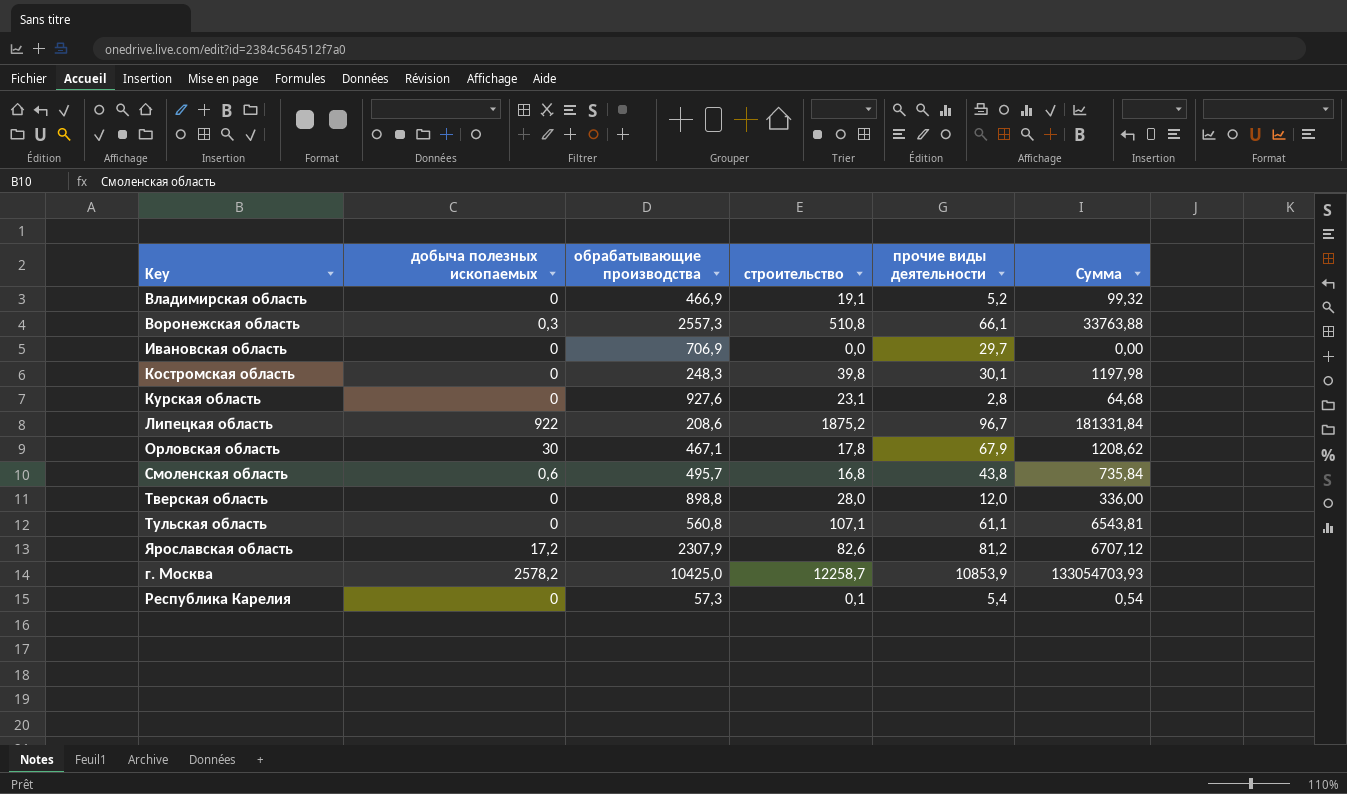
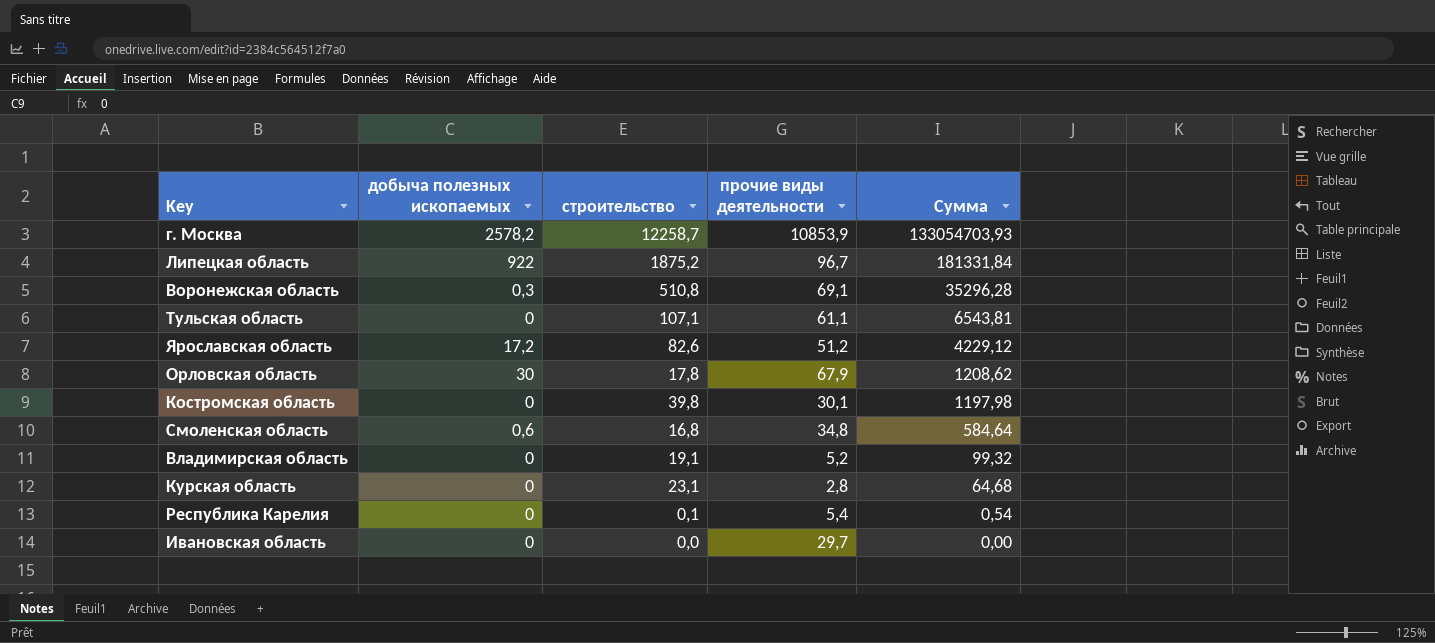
row order: none -> Сумма descending
column обрабатывающие производства | position: 3 -> none
row Тверская область: 0 | 898,8 | 28,0 | 12,0 | 336,00 -> none
Воронежская область | прочие виды деятельности: 66,1 -> 69,1
Воронежская область | Сумма: 33763,88 -> 35296,28
Ярославская область | прочие виды деятельности: 81,2 -> 51,2
Ярославская область | Сумма: 6707,12 -> 4229,12
Смоленская область | прочие виды деятельности: 43,8 -> 34,8
Смоленская область | Сумма: 735,84 -> 584,64

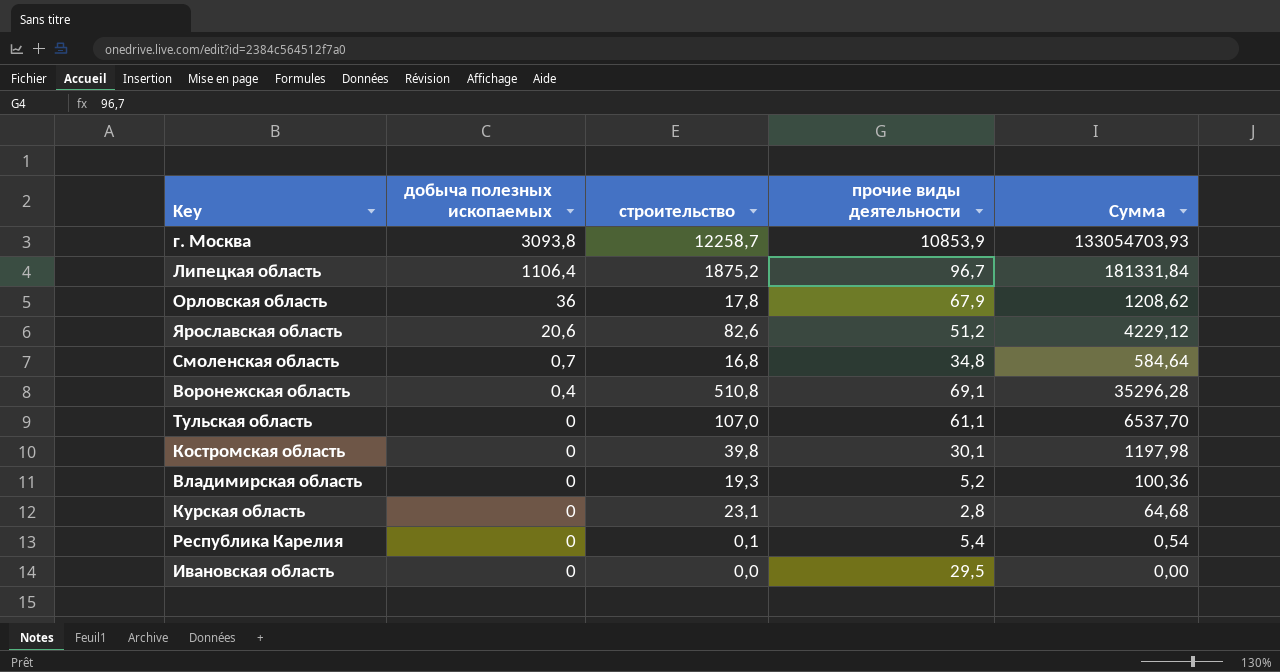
row order: Сумма descending -> добыча полезных ископаемых descending
г. Москва | добыча полезных ископаемых: 2578,2 -> 3093,8
Липецкая область | добыча полезных ископаемых: 922 -> 1106,4
Орловская область | добыча полезных ископаемых: 30 -> 36
Ярославская область | добыча полезных ископаемых: 17,2 -> 20,6
Смоленская область | добыча полезных ископаемых: 0,6 -> 0,7
Воронежская область | добыча полезных ископаемых: 0,3 -> 0,4
Тульская область | строительство: 107,1 -> 107,0
Тульская область | Сумма: 6543,81 -> 6537,70
Владимирская область | строительство: 19,1 -> 19,3
Владимирская область | Сумма: 99,32 -> 100,36
Ивановская область | прочие виды деятельности: 29,7 -> 29,5

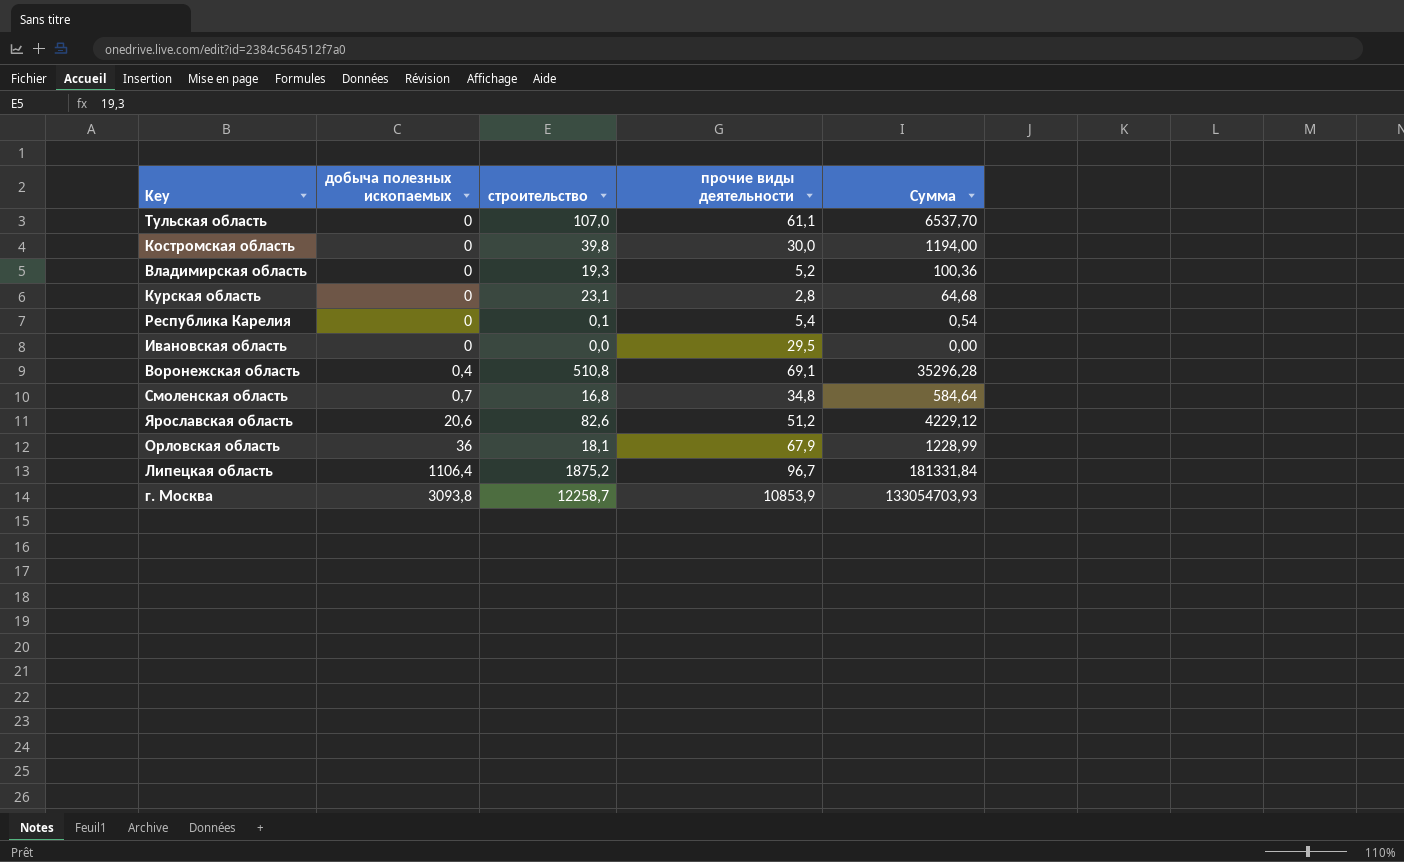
row order: добыча полезных ископаемых descending -> добыча полезных ископаемых ascending
Костромская область | прочие виды деятельности: 30,1 -> 30,0
Костромская область | Сумма: 1197,98 -> 1194,00
Орловская область | строительство: 17,8 -> 18,1
Орловская область | Сумма: 1208,62 -> 1228,99

